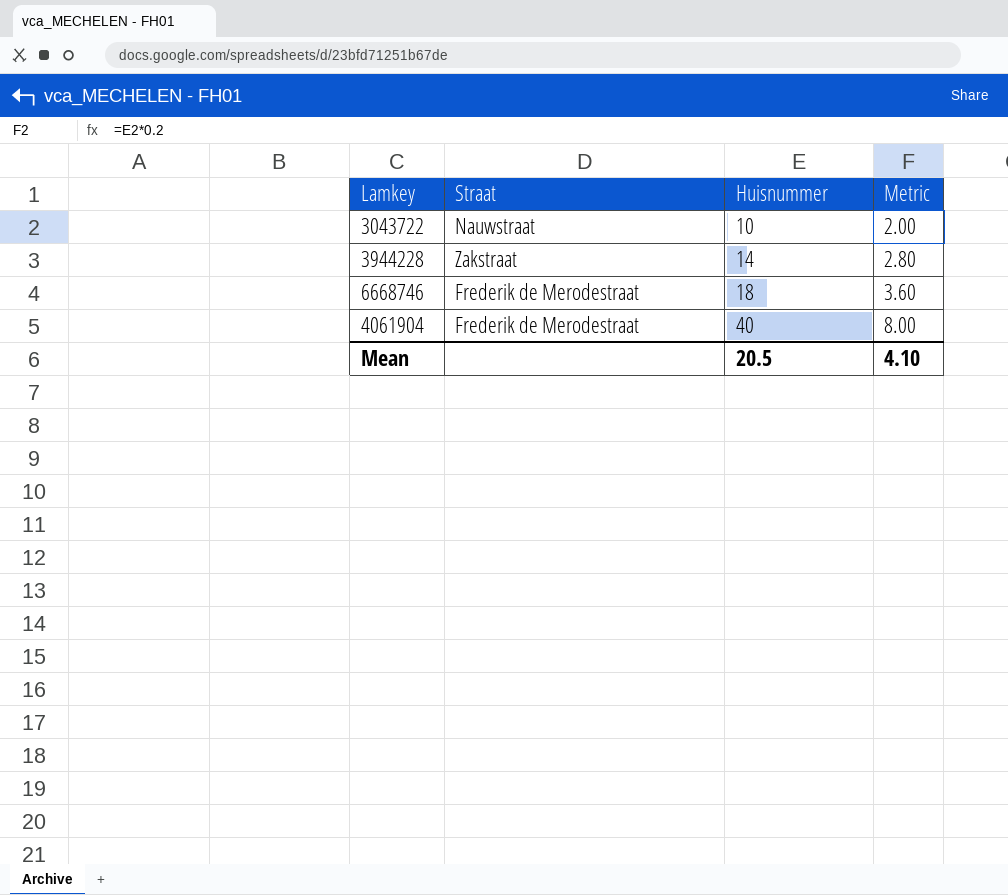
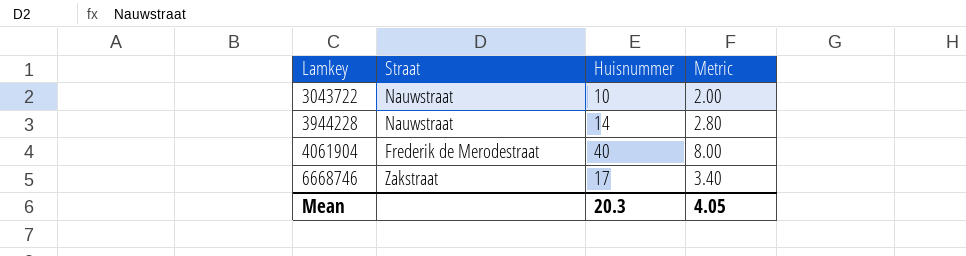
row order: Huisnummer ascending -> Lamkey ascending
3944228 | Straat: Zakstraat -> Nauwstraat
6668746 | Straat: Frederik de Merodestraat -> Zakstraat
6668746 | Huisnummer: 18 -> 17
6668746 | Metric: 3.60 -> 3.40
Mean | Huisnummer: 20.5 -> 20.3
Mean | Metric: 4.10 -> 4.05

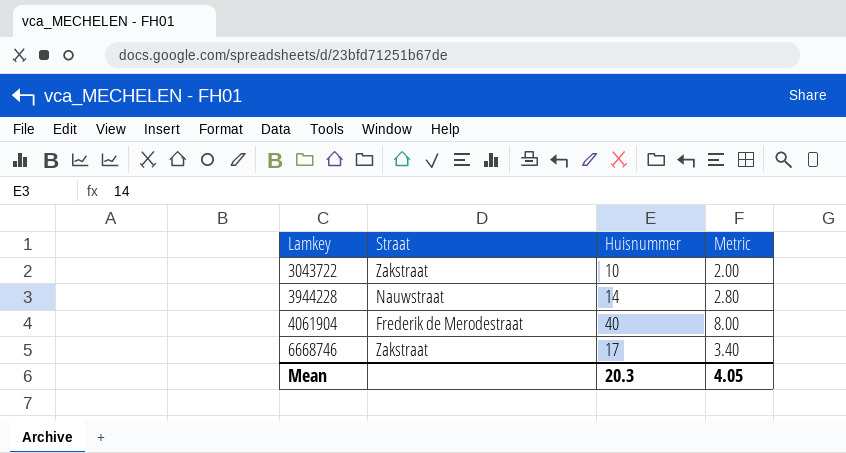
3043722 | Straat: Nauwstraat -> Zakstraat

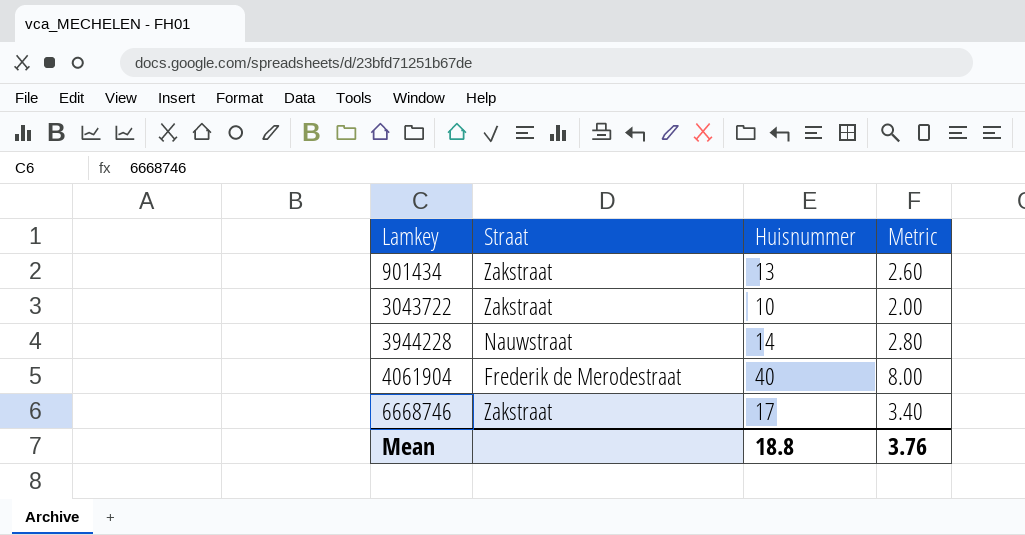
row 901434: none -> Zakstraat | 13 | 2.60
Mean | Huisnummer: 20.3 -> 18.8
Mean | Metric: 4.05 -> 3.76

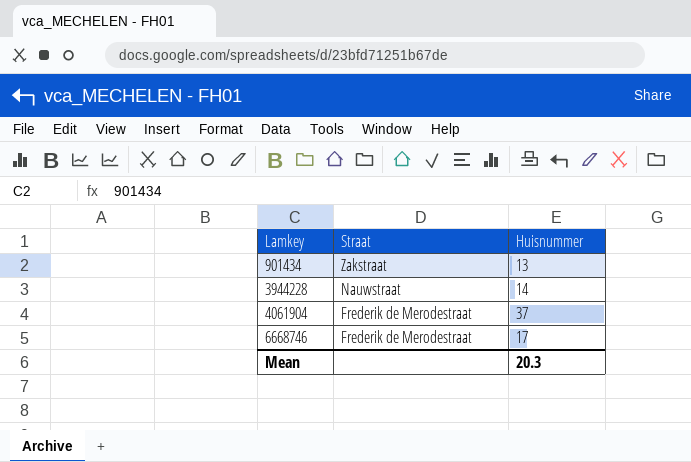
column Metric | formula: [Huisnummer] * 0.2 -> none
row 3043722: Zakstraat | 10 | 2.00 -> none
4061904 | Huisnummer: 40 -> 37
6668746 | Straat: Zakstraat -> Frederik de Merodestraat
Mean | Huisnummer: 18.8 -> 20.3

